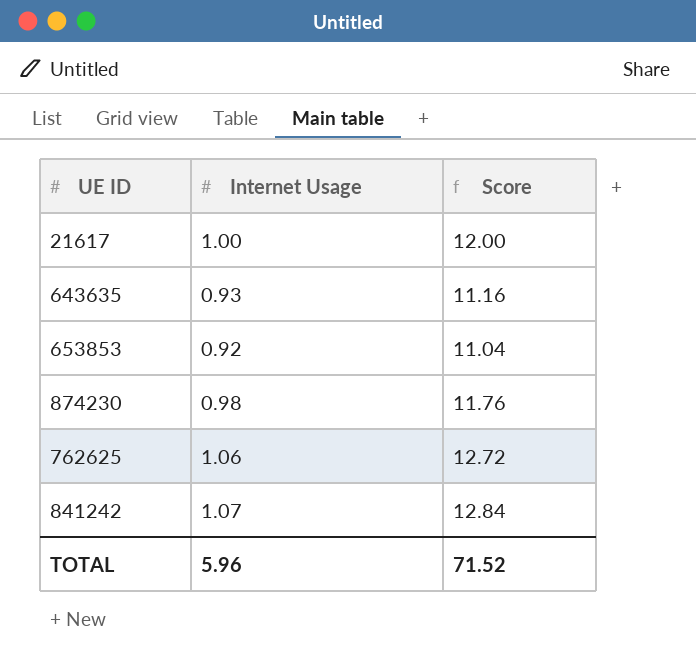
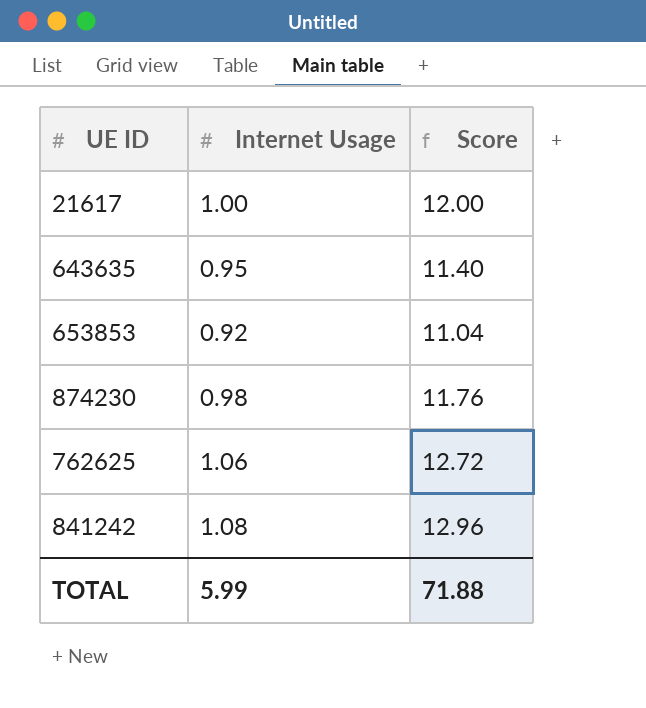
643635 | Internet Usage: 0.93 -> 0.95
643635 | Score: 11.16 -> 11.40
841242 | Internet Usage: 1.07 -> 1.08
841242 | Score: 12.84 -> 12.96
TOTAL | Internet Usage: 5.96 -> 5.99
TOTAL | Score: 71.52 -> 71.88

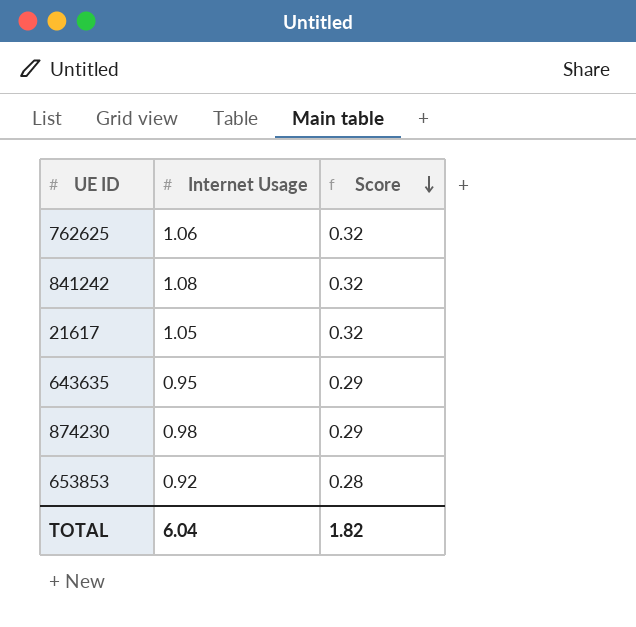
row order: none -> Score descending
column Score | formula: [Internet Usage] * 12 -> [Internet Usage] * 0.3
21617 | Internet Usage: 1.00 -> 1.05
TOTAL | Internet Usage: 5.99 -> 6.04
TOTAL | Score: 71.88 -> 1.82

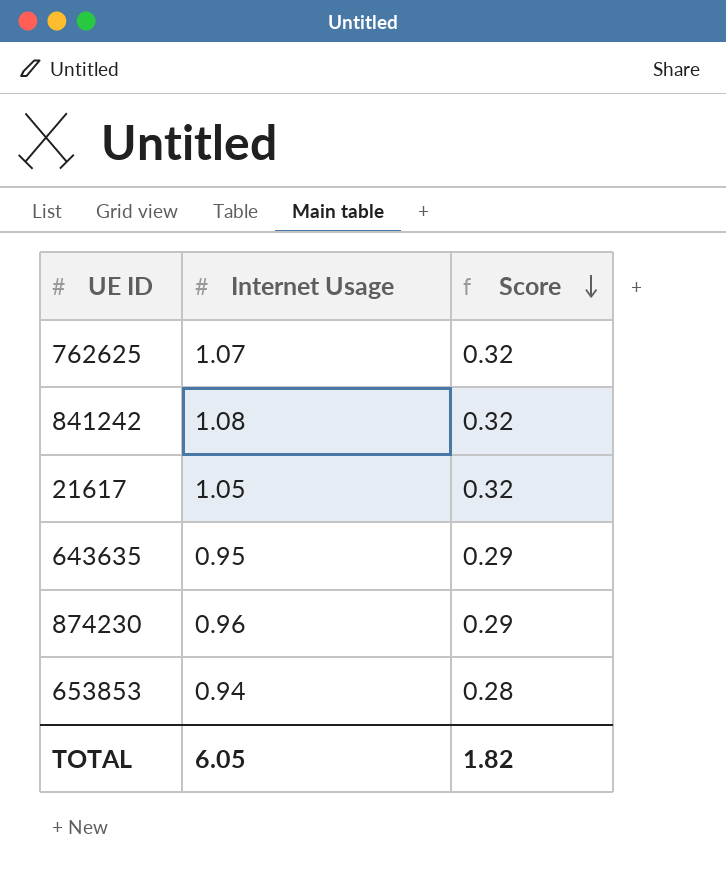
762625 | Internet Usage: 1.06 -> 1.07
874230 | Internet Usage: 0.98 -> 0.96
653853 | Internet Usage: 0.92 -> 0.94
TOTAL | Internet Usage: 6.04 -> 6.05

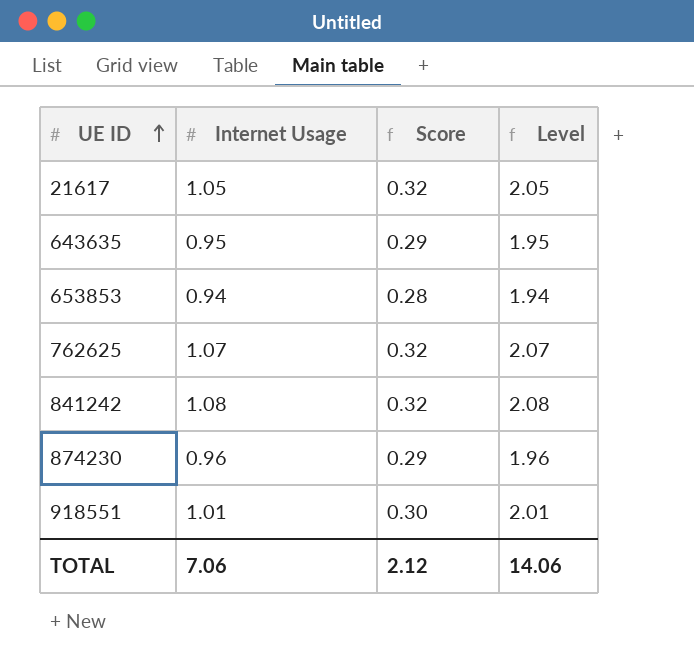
row order: Score descending -> UE ID ascending
column Level | formula: none -> [Internet Usage] + 1
row 918551: none -> 1.01 | 0.30 | 2.01
TOTAL | Internet Usage: 6.05 -> 7.06
TOTAL | Score: 1.82 -> 2.12

